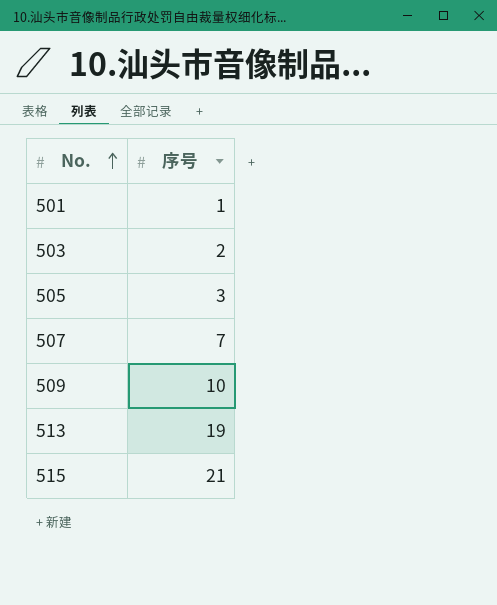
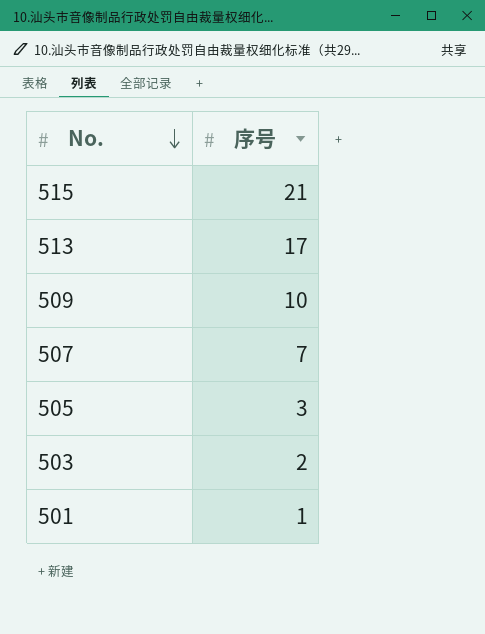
row order: No. ascending -> No. descending
513 | 序号: 19 -> 17

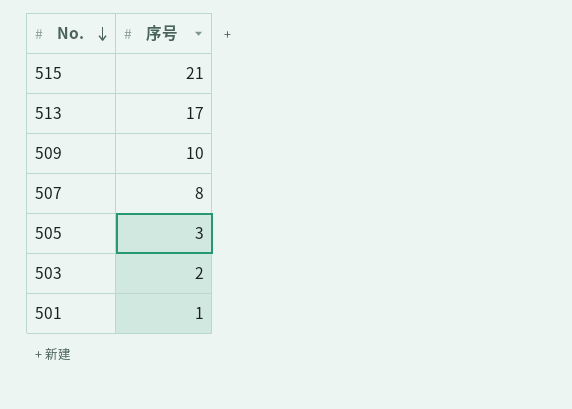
507 | 序号: 7 -> 8

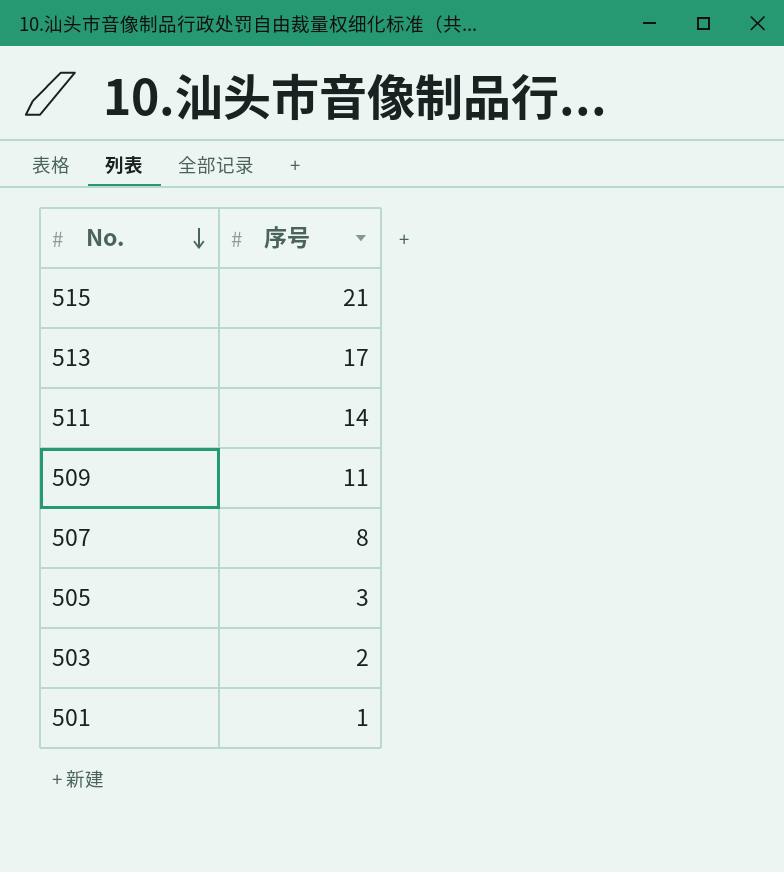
row 511: none -> 14
509 | 序号: 10 -> 11

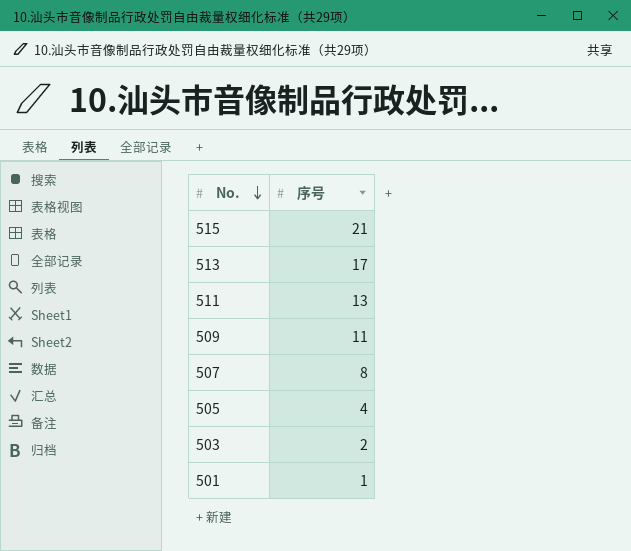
511 | 序号: 14 -> 13
505 | 序号: 3 -> 4

